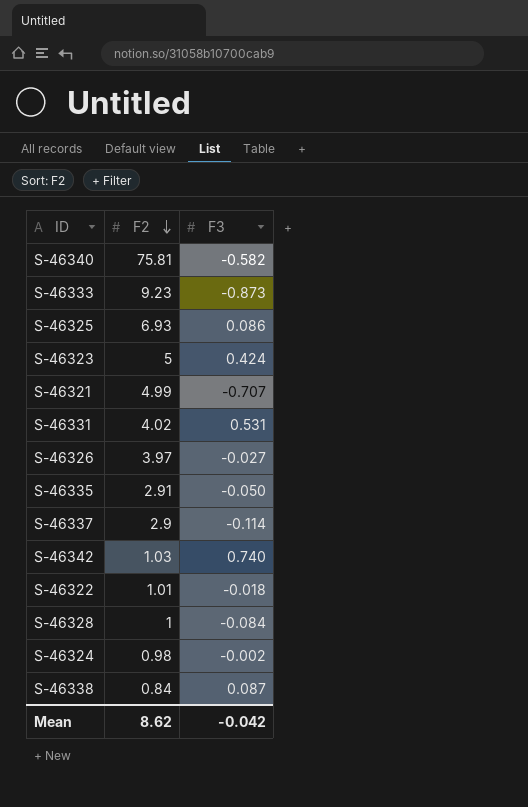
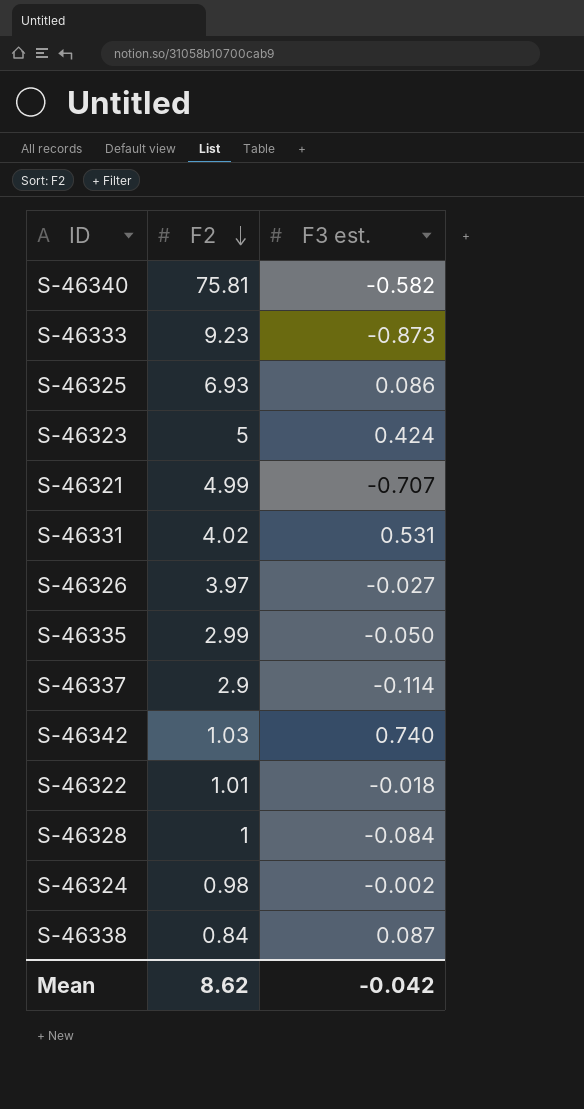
column name: F3 -> F3 est.
S-46335 | F2: 2.91 -> 2.99

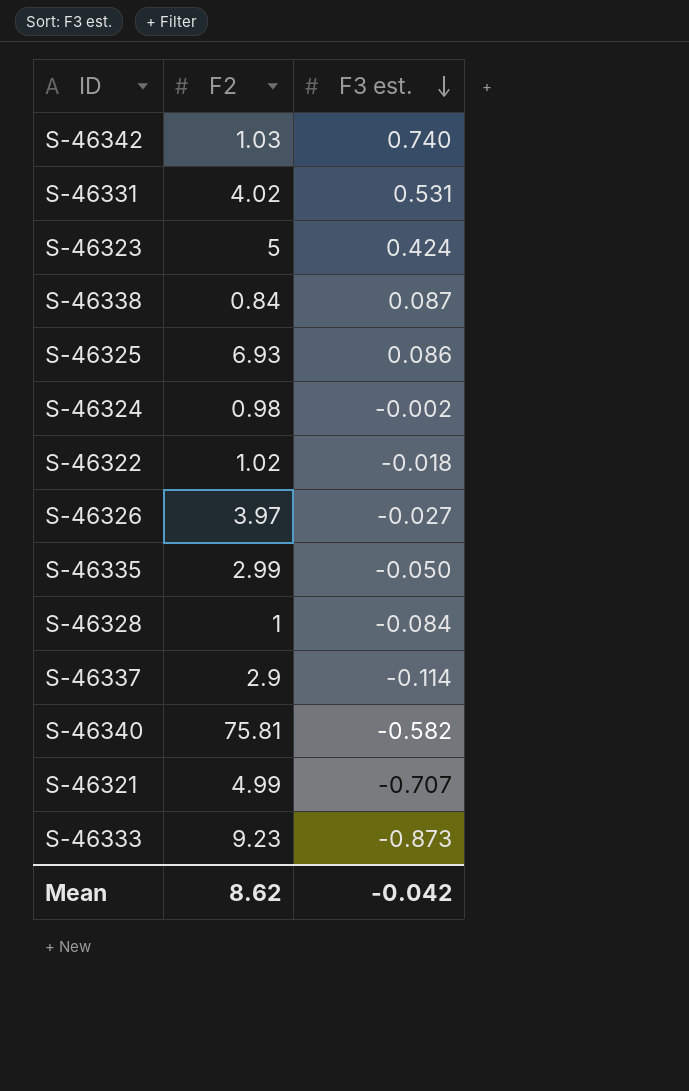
row order: F2 descending -> F3 est. descending
S-46322 | F2: 1.01 -> 1.02

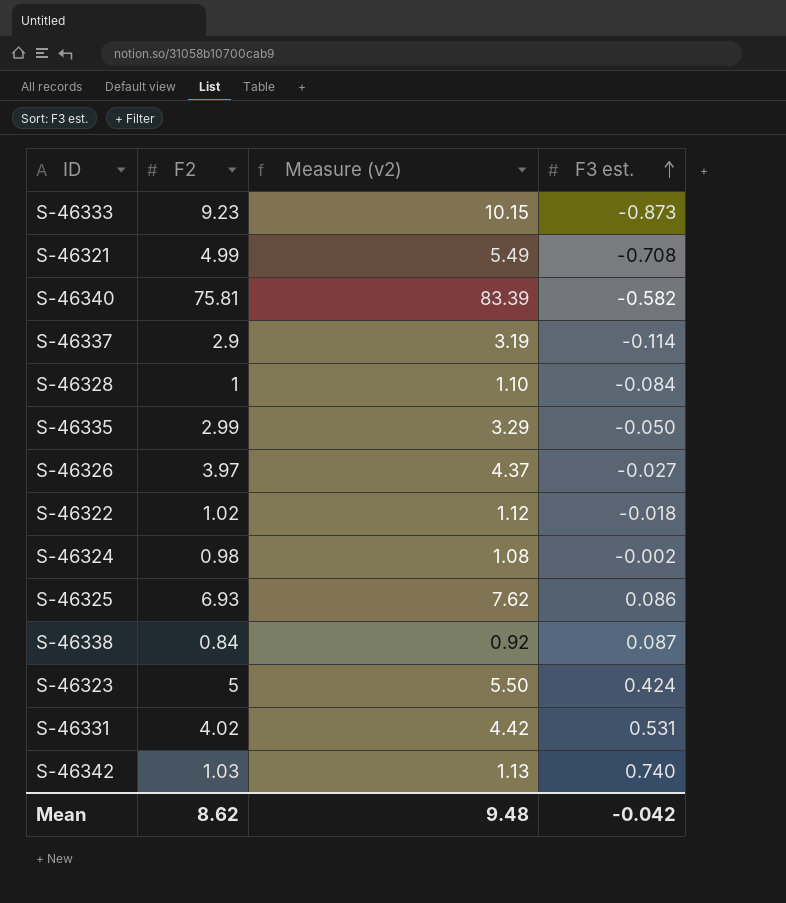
row order: F3 est. descending -> F3 est. ascending
column Measure (v2) | formula: none -> [F2] * 1.1
S-46321 | F3 est.: -0.707 -> -0.708

